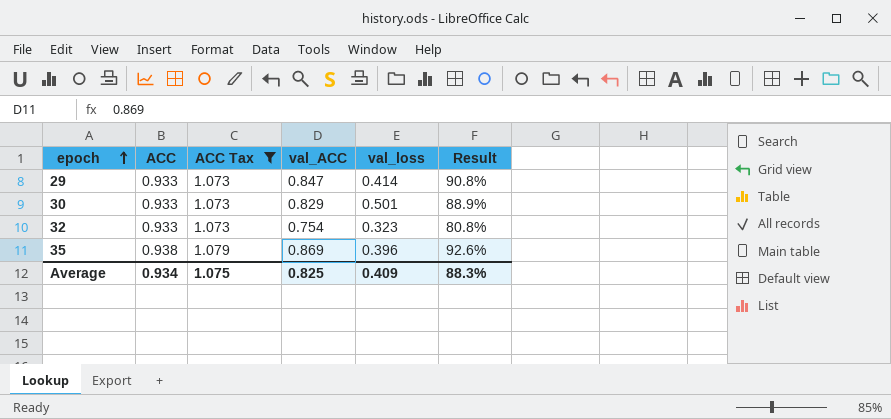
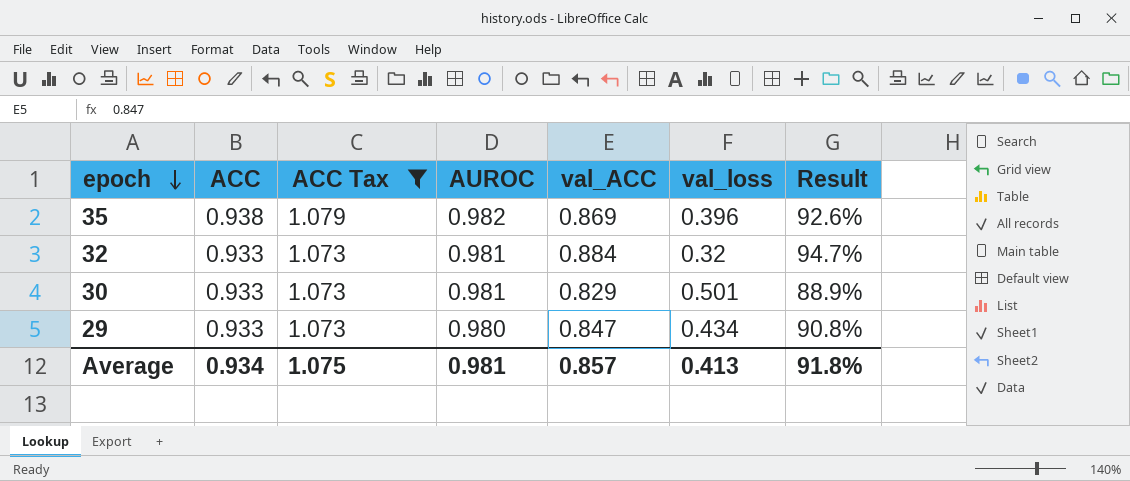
row order: epoch ascending -> epoch descending
column AUROC | position: none -> 4
32 | val_ACC: 0.754 -> 0.884
32 | val_loss: 0.323 -> 0.32
32 | Result: 80.8% -> 94.7%
29 | val_loss: 0.414 -> 0.434
Average | val_ACC: 0.825 -> 0.857
Average | val_loss: 0.409 -> 0.413
Average | Result: 88.3% -> 91.8%

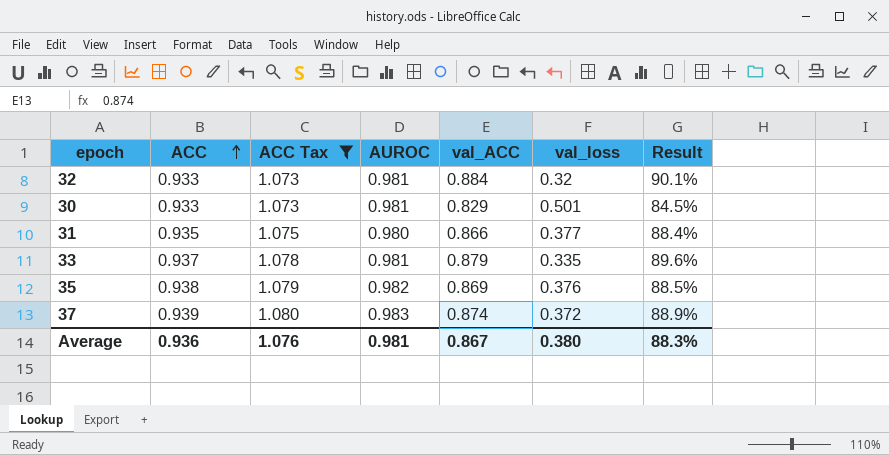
row order: epoch descending -> ACC ascending
column Result | formula: [val_ACC] / [ACC] -> [val_ACC] / [AUROC]
row 29: 0.933 | 1.073 | 0.980 | 0.847 | 0.434 | 90.8% -> none
row 31: none -> 0.935 | 1.075 | 0.980 | 0.866 | 0.377 | 88.4%
row 33: none -> 0.937 | 1.078 | 0.981 | 0.879 | 0.335 | 89.6%
35 | val_loss: 0.396 -> 0.376
row 37: none -> 0.939 | 1.080 | 0.983 | 0.874 | 0.372 | 88.9%
Average | ACC: 0.934 -> 0.936
Average | ACC Tax: 1.075 -> 1.076
Average | val_ACC: 0.857 -> 0.867
Average | val_loss: 0.413 -> 0.380
Average | Result: 91.8% -> 88.3%

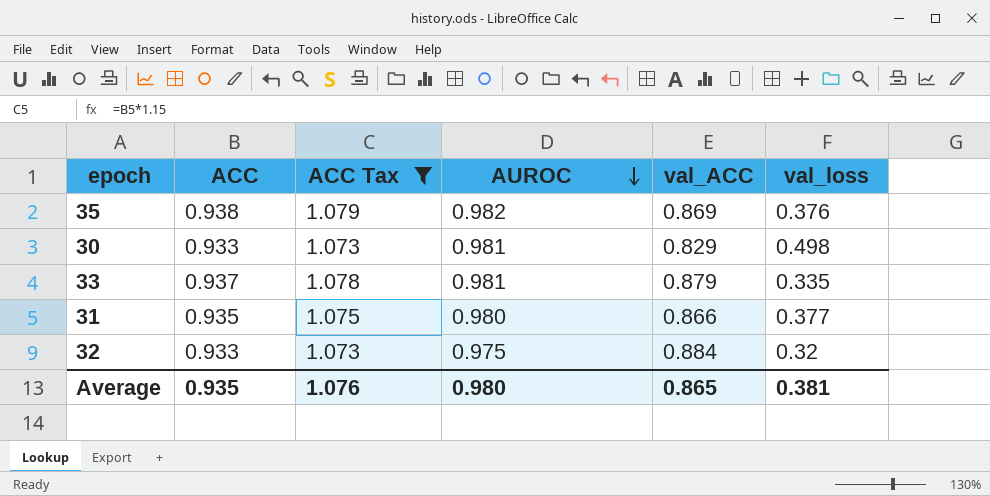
row order: ACC ascending -> AUROC descending
column Result | formula: [val_ACC] / [AUROC] -> none
row 37: 0.939 | 1.080 | 0.983 | 0.874 | 0.372 | 88.9% -> none
30 | val_loss: 0.501 -> 0.498
32 | AUROC: 0.981 -> 0.975
Average | ACC: 0.936 -> 0.935
Average | AUROC: 0.981 -> 0.980
Average | val_ACC: 0.867 -> 0.865
Average | val_loss: 0.380 -> 0.381

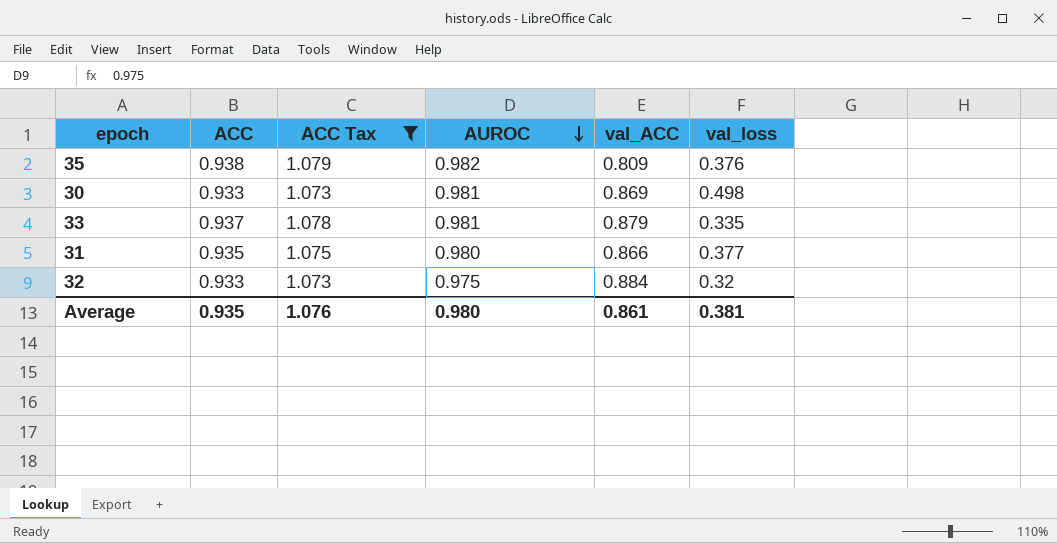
35 | val_ACC: 0.869 -> 0.809
30 | val_ACC: 0.829 -> 0.869
Average | val_ACC: 0.865 -> 0.861

